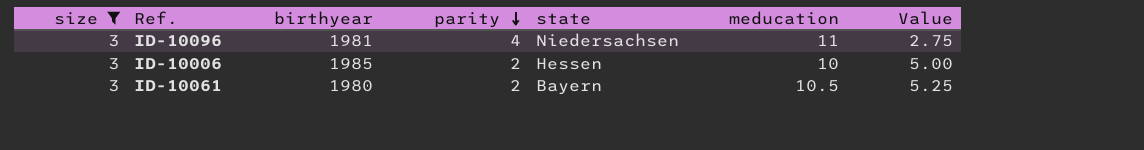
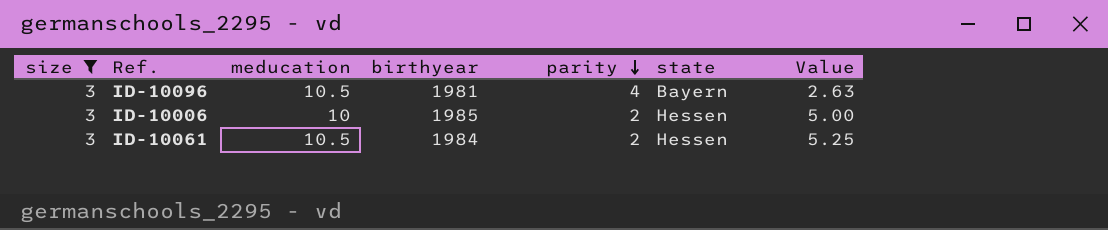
column meducation | position: 6 -> 3
ID-10096 | meducation: 11 -> 10.5
ID-10096 | state: Niedersachsen -> Bayern
ID-10096 | Value: 2.75 -> 2.63
ID-10061 | birthyear: 1980 -> 1984
ID-10061 | state: Bayern -> Hessen

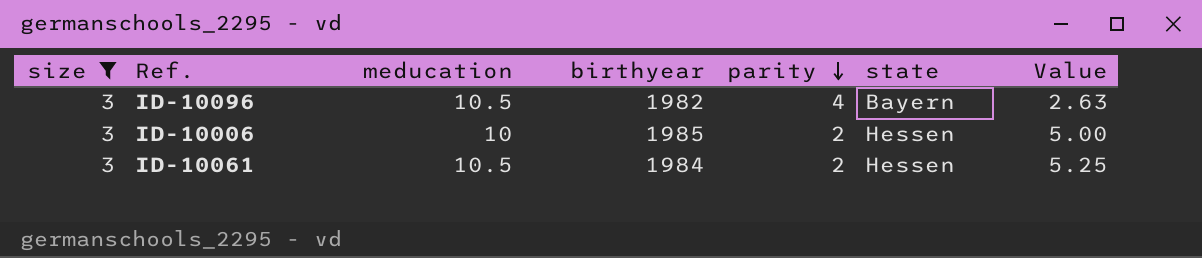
ID-10096 | birthyear: 1981 -> 1982

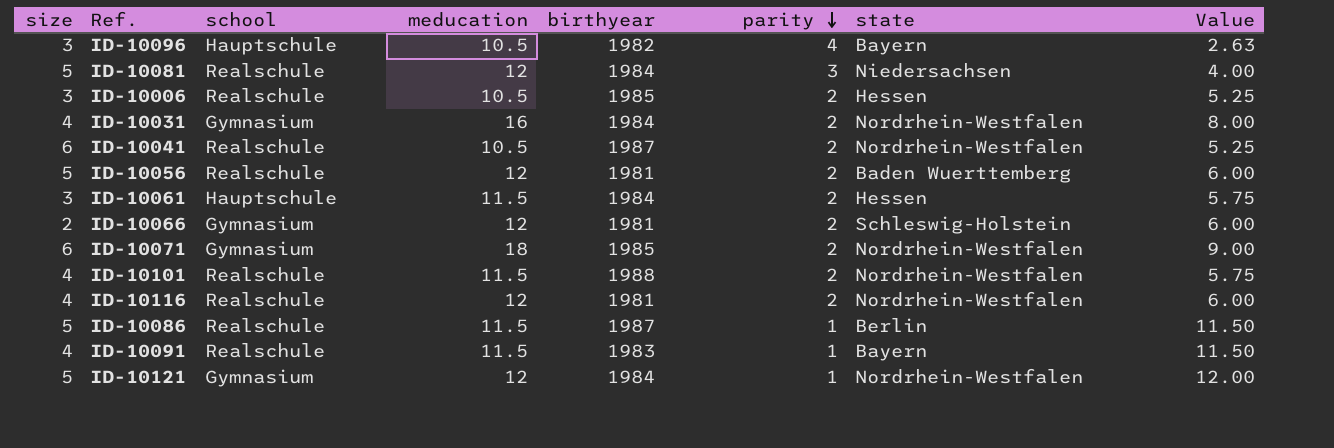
filter: size = 3 -> none
column school | position: none -> 3
ID-10006 | meducation: 10 -> 10.5
ID-10006 | Value: 5.00 -> 5.25
ID-10061 | meducation: 10.5 -> 11.5
ID-10061 | Value: 5.25 -> 5.75

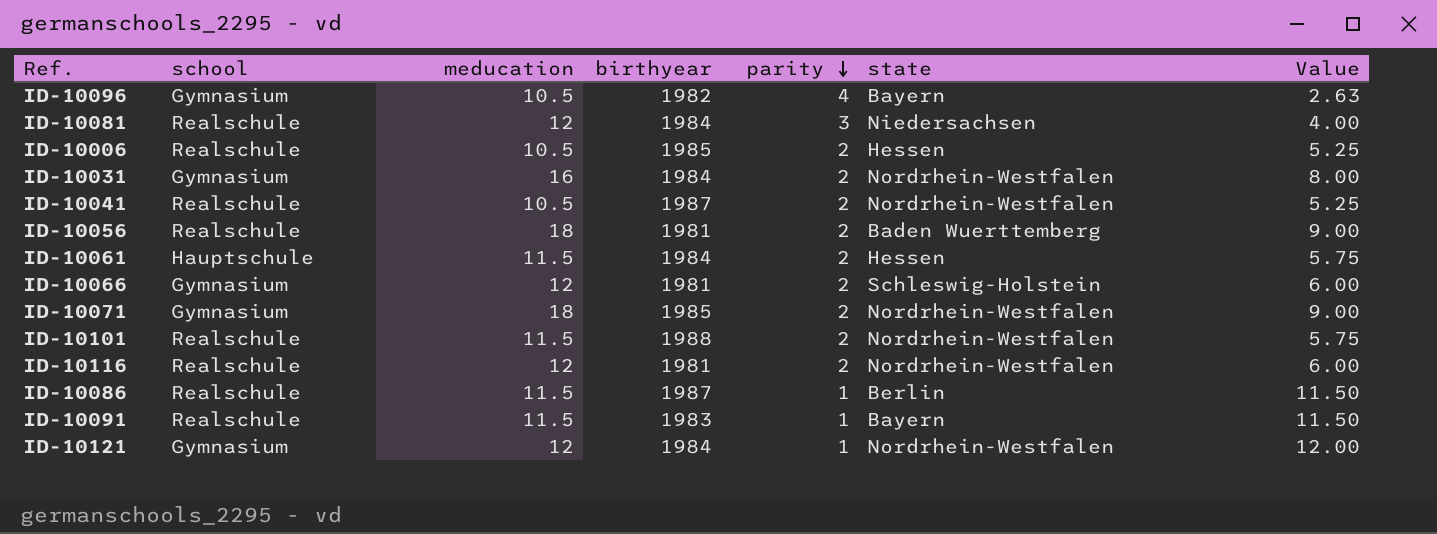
column size | position: 1 -> none
ID-10096 | school: Hauptschule -> Gymnasium
ID-10056 | meducation: 12 -> 18
ID-10056 | Value: 6.00 -> 9.00

